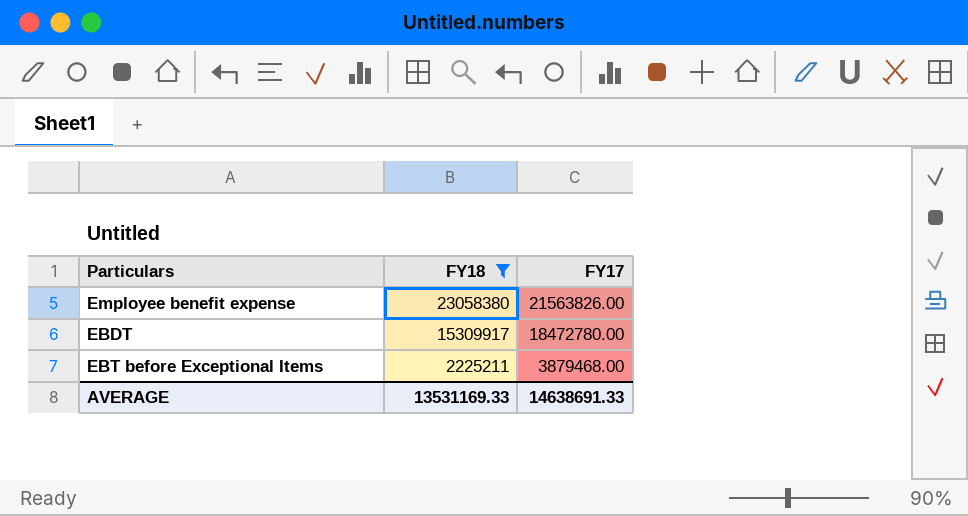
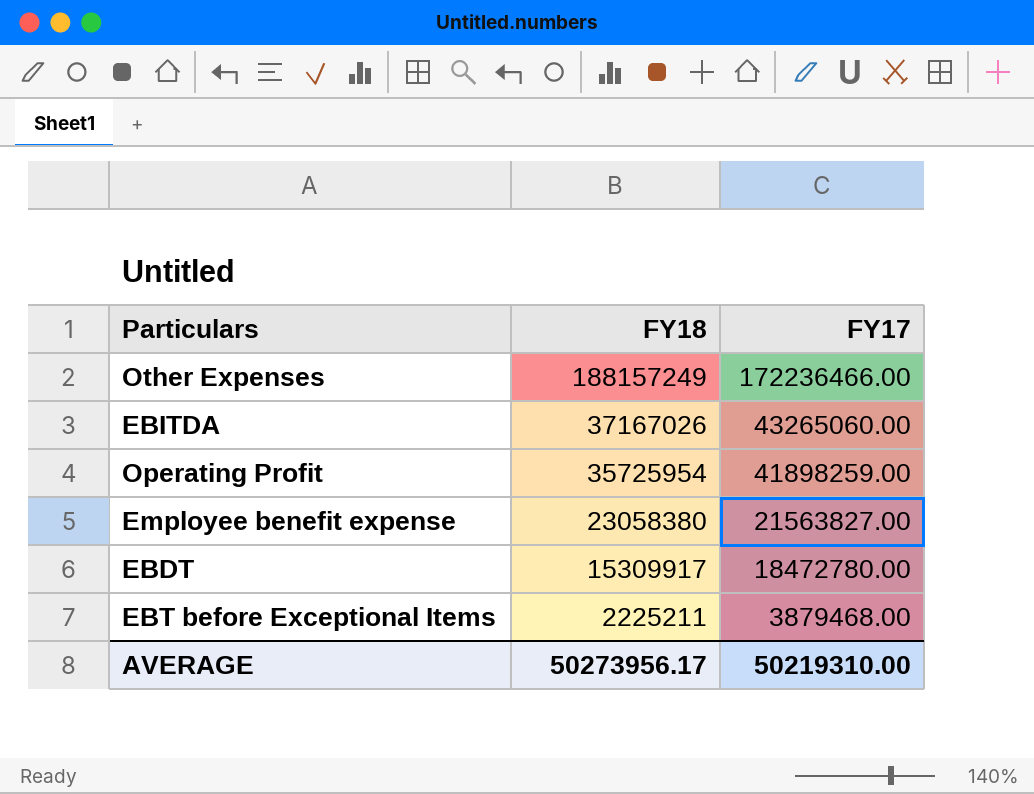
filter: FY18 <= 23058380 -> none
Employee benefit expense | FY17: 21563826.00 -> 21563827.00
AVERAGE | FY18: 13531169.33 -> 50273956.17
AVERAGE | FY17: 14638691.33 -> 50219310.00

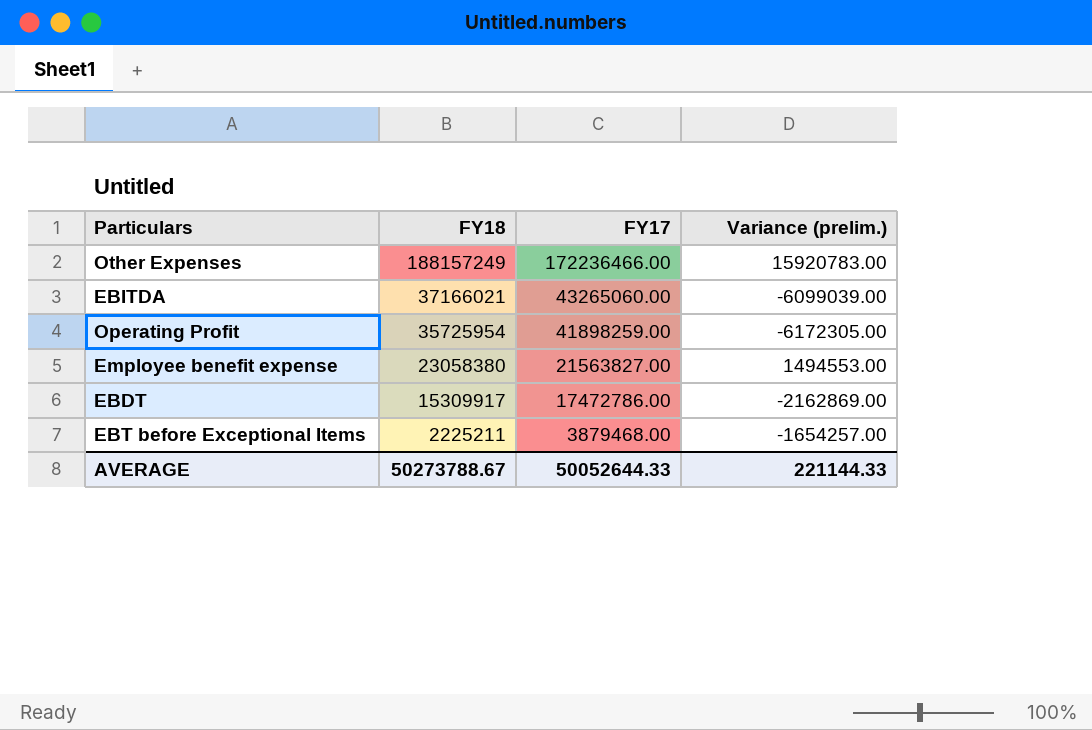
column Variance (prelim.) | formula: none -> [FY18] - [FY17]
EBITDA | FY18: 37167026 -> 37166021
EBDT | FY17: 18472780.00 -> 17472786.00
AVERAGE | FY18: 50273956.17 -> 50273788.67
AVERAGE | FY17: 50219310.00 -> 50052644.33

